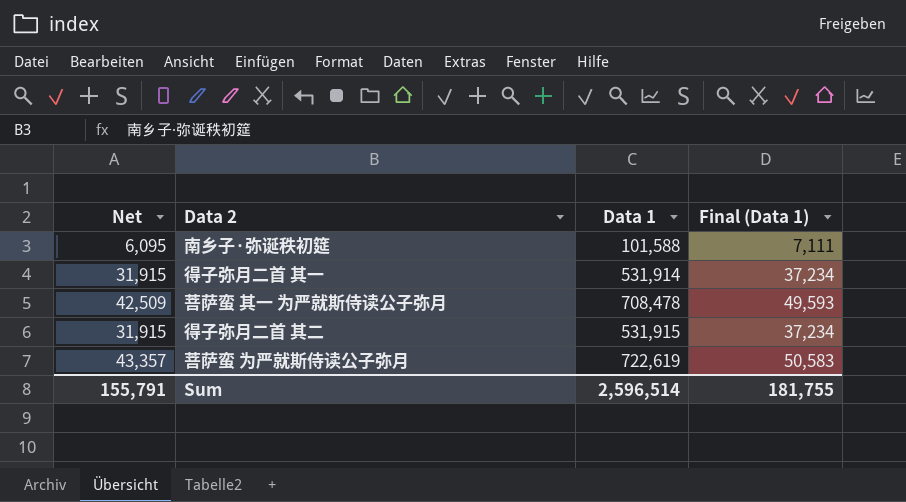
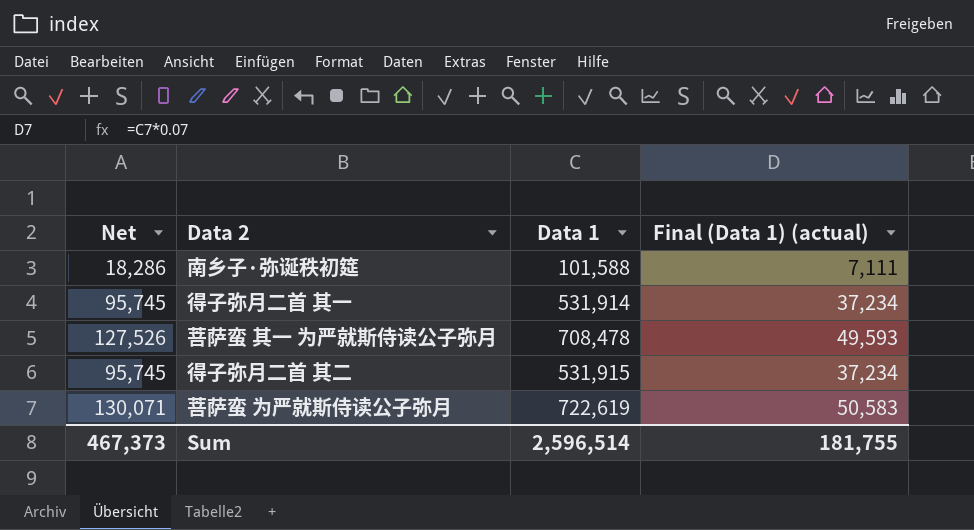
column Net | formula: [Data 1] * 0.06 -> [Data 1] * 0.18
column name: Final (Data 1) -> Final (Data 1) (actual)
Sum | Net: 155,791 -> 467,373

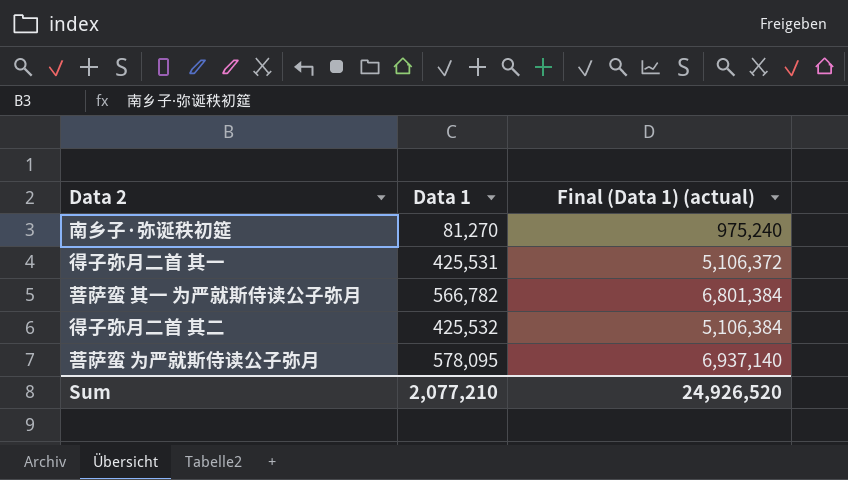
column Net | formula: [Data 1] * 0.18 -> none
column Final (Data 1) (actual) | formula: [Data 1] * 0.07 -> [Data 1] * 12
南乡子·弥诞秩初筵 | Data 1: 101,588 -> 81,270
得子弥月二首 其一 | Data 1: 531,914 -> 425,531
菩萨蛮 其一 为严就斯侍读公子弥月 | Data 1: 708,478 -> 566,782
得子弥月二首 其二 | Data 1: 531,915 -> 425,532
菩萨蛮 为严就斯侍读公子弥月 | Data 1: 722,619 -> 578,095
Sum | Data 1: 2,596,514 -> 2,077,210
Sum | Final (Data 1) (actual): 181,755 -> 24,926,520

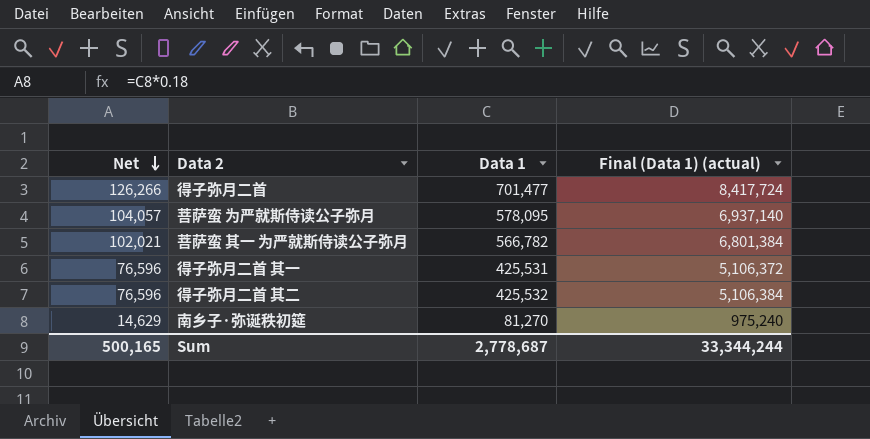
row order: none -> Net descending
column Net | formula: none -> [Data 1] * 0.18
row 得子弥月二首: none -> 126,266 | 701,477 | 8,417,724
Sum | Data 1: 2,077,210 -> 2,778,687
Sum | Final (Data 1) (actual): 24,926,520 -> 33,344,244

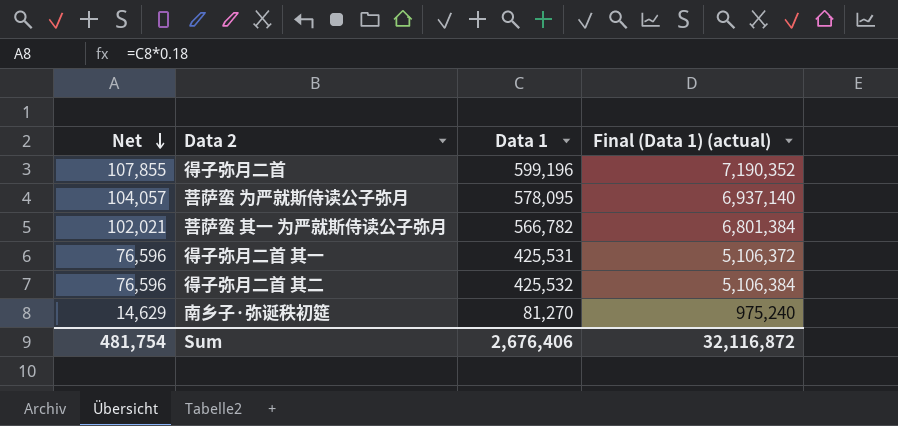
得子弥月二首 | Net: 126,266 -> 107,855
得子弥月二首 | Data 1: 701,477 -> 599,196
得子弥月二首 | Final (Data 1) (actual): 8,417,724 -> 7,190,352
Sum | Net: 500,165 -> 481,754
Sum | Data 1: 2,778,687 -> 2,676,406
Sum | Final (Data 1) (actual): 33,344,244 -> 32,116,872

